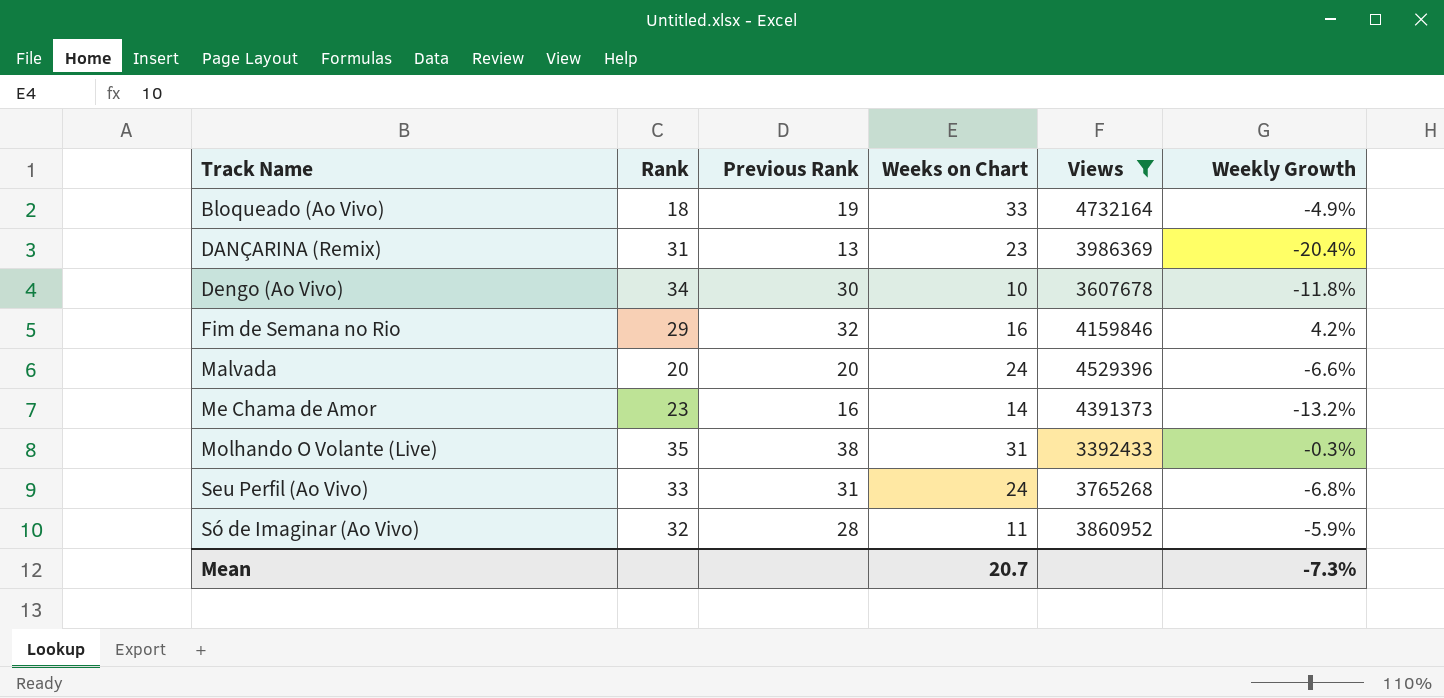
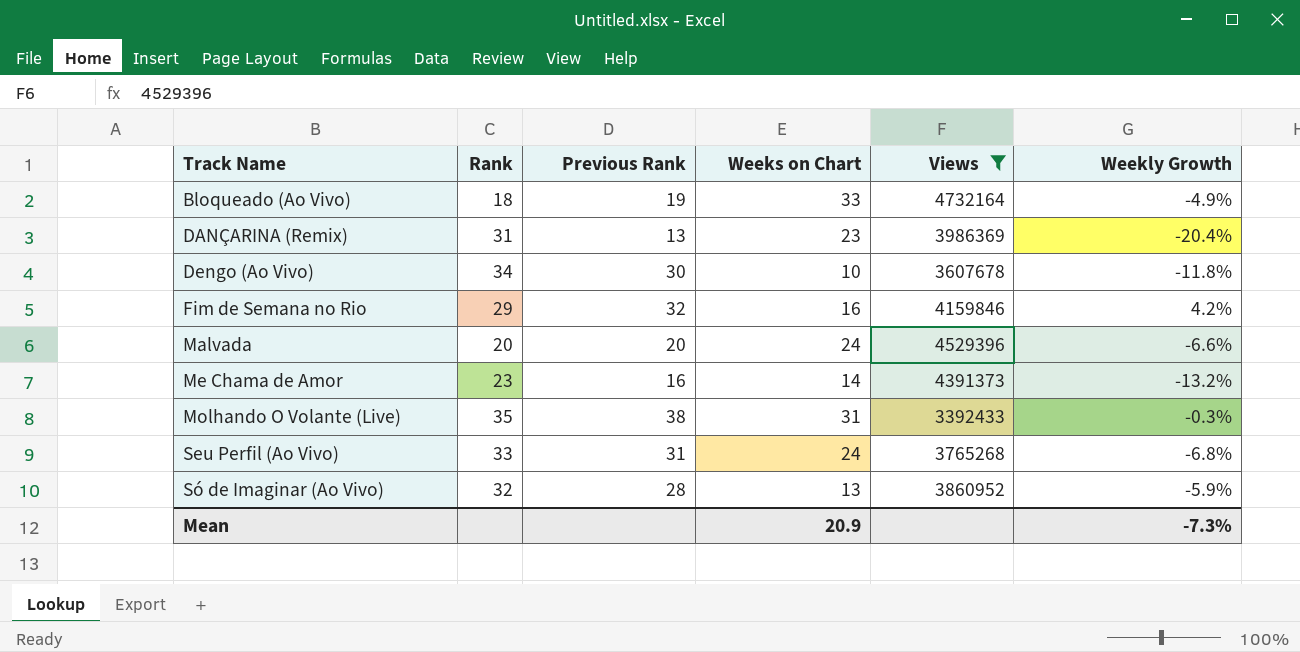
Só de Imaginar (Ao Vivo) | Weeks on Chart: 11 -> 13
Mean | Weeks on Chart: 20.7 -> 20.9

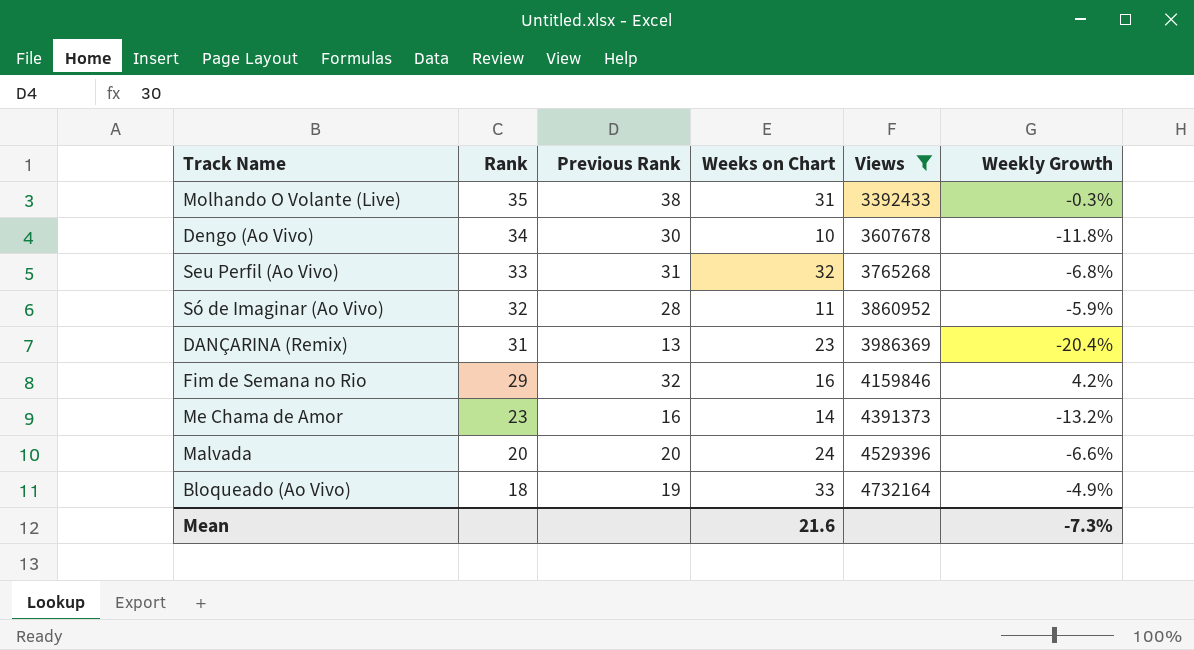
row order: Track Name ascending -> Rank descending
Seu Perfil (Ao Vivo) | Weeks on Chart: 24 -> 32
Só de Imaginar (Ao Vivo) | Weeks on Chart: 13 -> 11
Mean | Weeks on Chart: 20.9 -> 21.6

